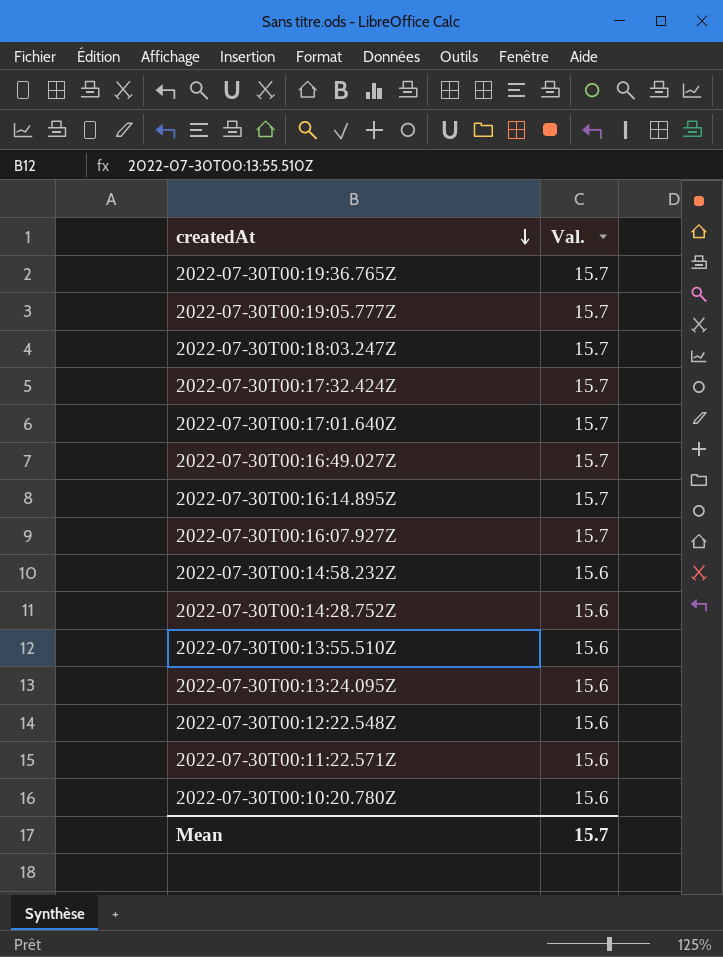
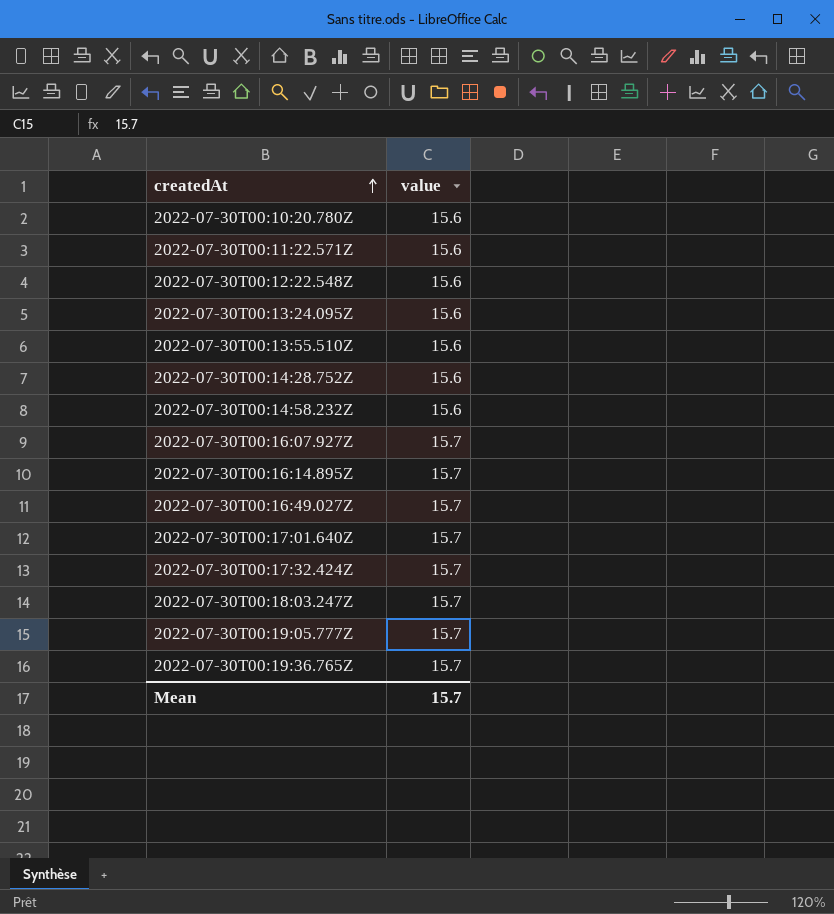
row order: createdAt descending -> createdAt ascending
column name: Val. -> value

